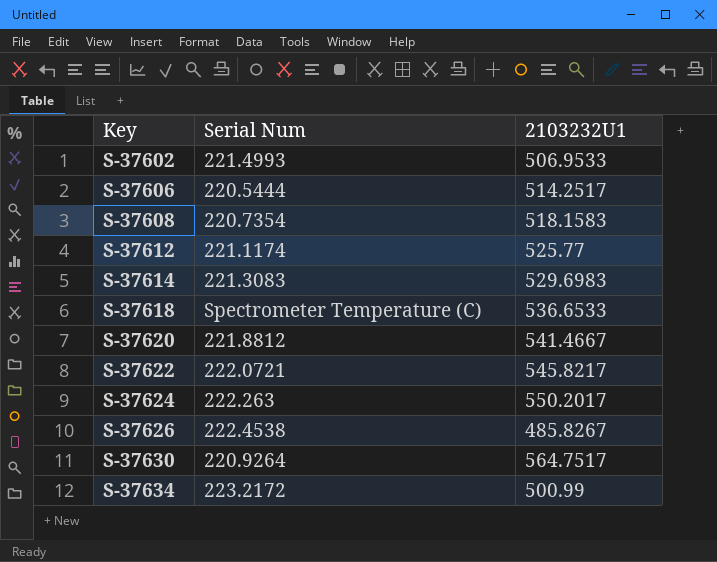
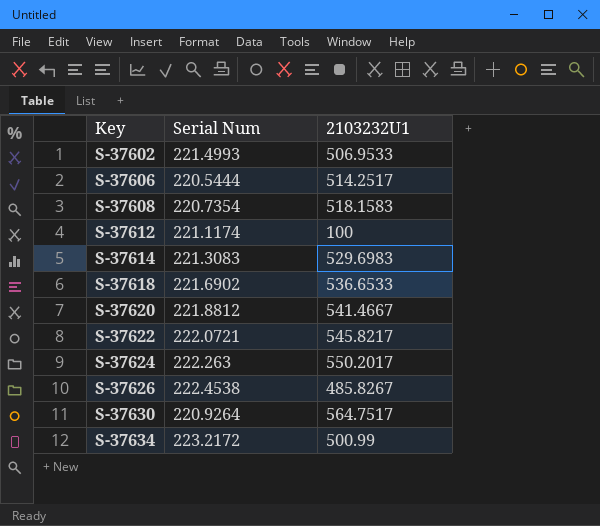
S-37612 | 2103232U1: 525.77 -> 100
S-37618 | Serial Num: Spectrometer Temperature (C) -> 221.6902

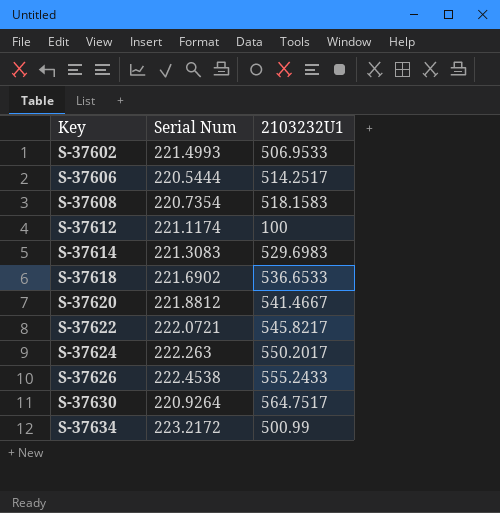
S-37626 | 2103232U1: 485.8267 -> 555.2433

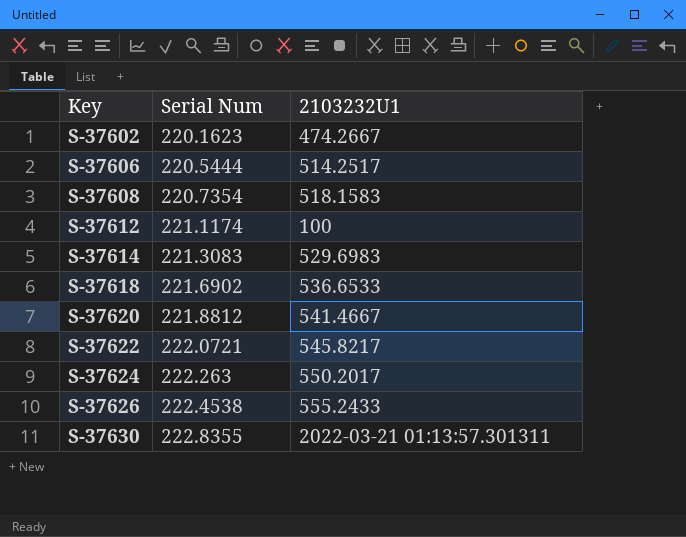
row S-37634: 223.2172 | 500.99 -> none
S-37602 | Serial Num: 221.4993 -> 220.1623
S-37602 | 2103232U1: 506.9533 -> 474.2667
S-37630 | Serial Num: 220.9264 -> 222.8355
S-37630 | 2103232U1: 564.7517 -> 2022-03-21 01:13:57.301311

